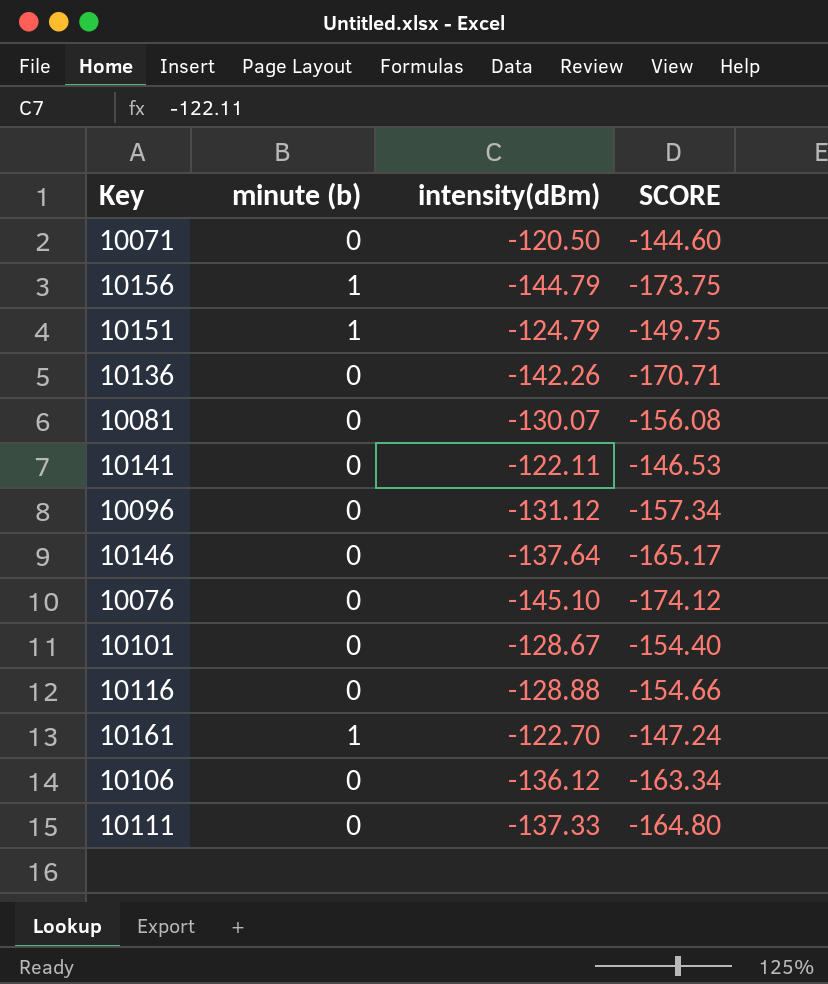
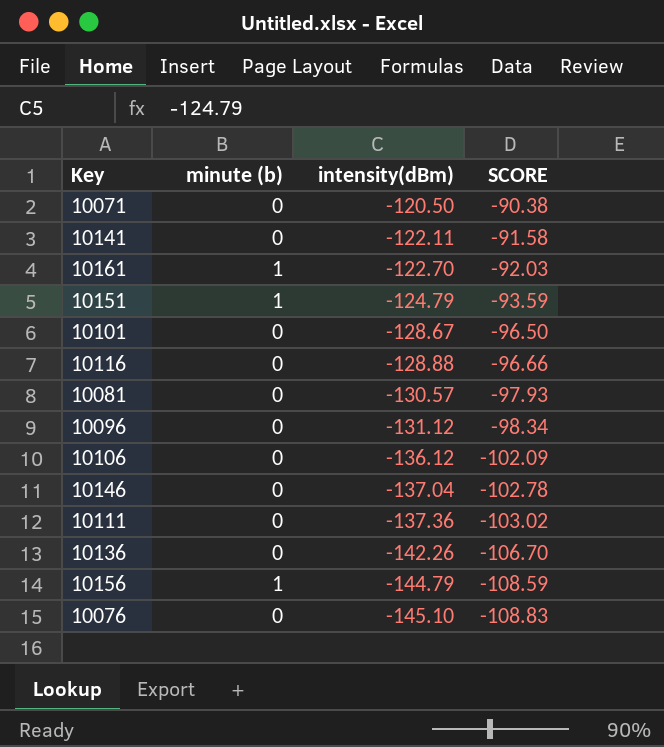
row order: none -> intensity(dBm) descending
column SCORE | formula: [intensity(dBm)] * 1.2 -> [intensity(dBm)] * 0.75
10081 | intensity(dBm): -130.07 -> -130.57
10146 | intensity(dBm): -137.64 -> -137.04
10111 | intensity(dBm): -137.33 -> -137.36

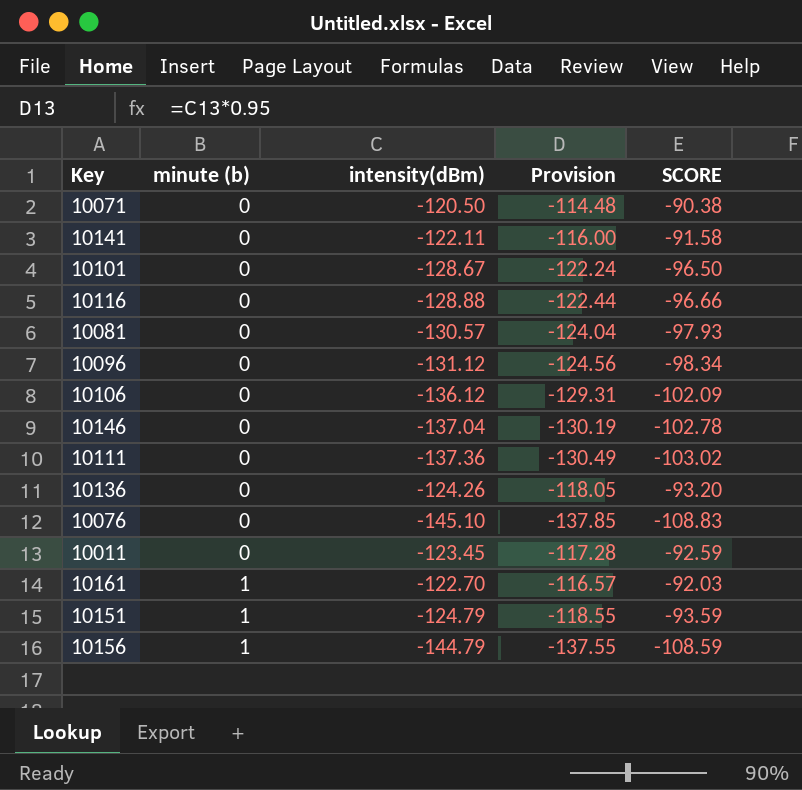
row order: intensity(dBm) descending -> minute (b) ascending
column Provision | formula: none -> [intensity(dBm)] * 0.95
10136 | intensity(dBm): -142.26 -> -124.26
10136 | SCORE: -106.70 -> -93.20
row 10011: none -> 0 | -123.45 | -117.28 | -92.59

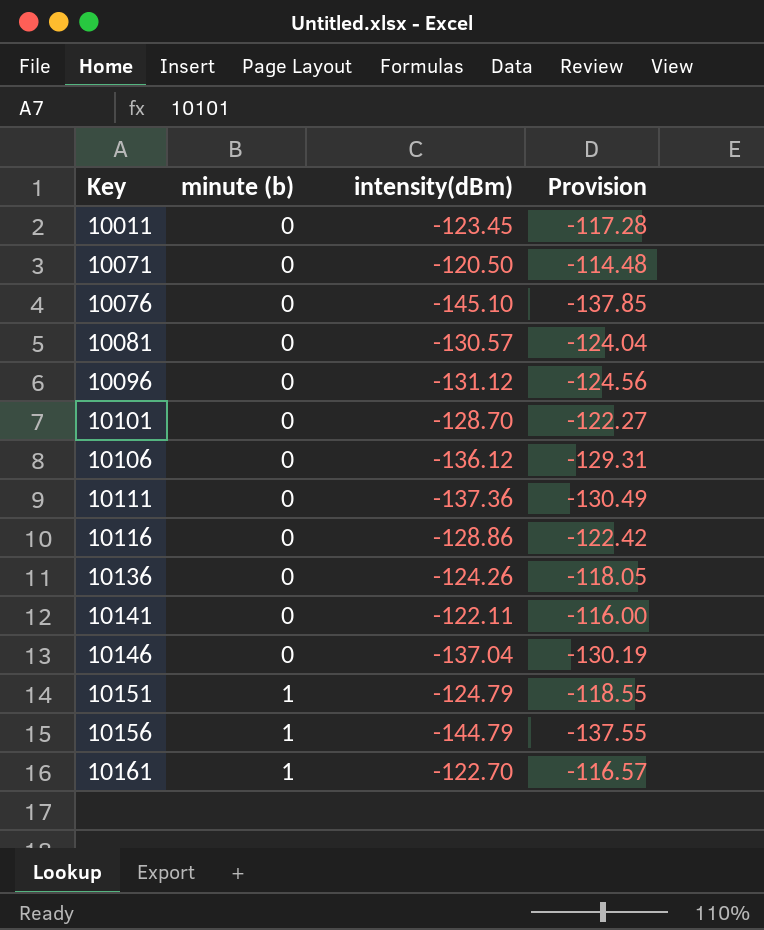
row order: minute (b) ascending -> Key ascending
column SCORE | formula: [intensity(dBm)] * 0.75 -> none
10101 | intensity(dBm): -128.67 -> -128.70
10101 | Provision: -122.24 -> -122.27
10116 | intensity(dBm): -128.88 -> -128.86
10116 | Provision: -122.44 -> -122.42

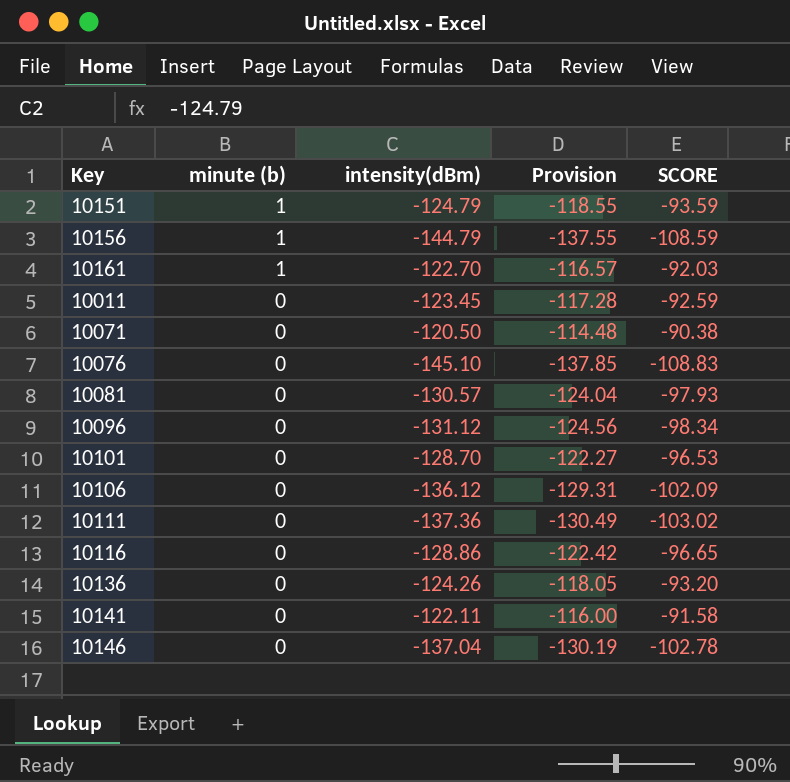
row order: Key ascending -> minute (b) descending
column SCORE | formula: none -> [intensity(dBm)] * 0.75

